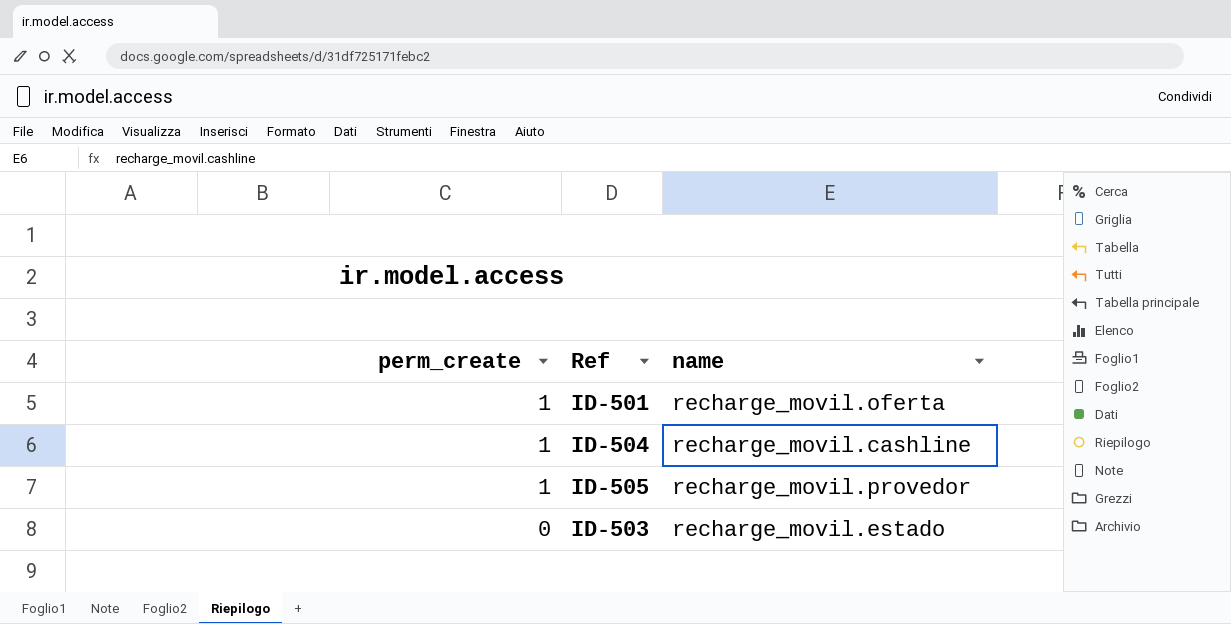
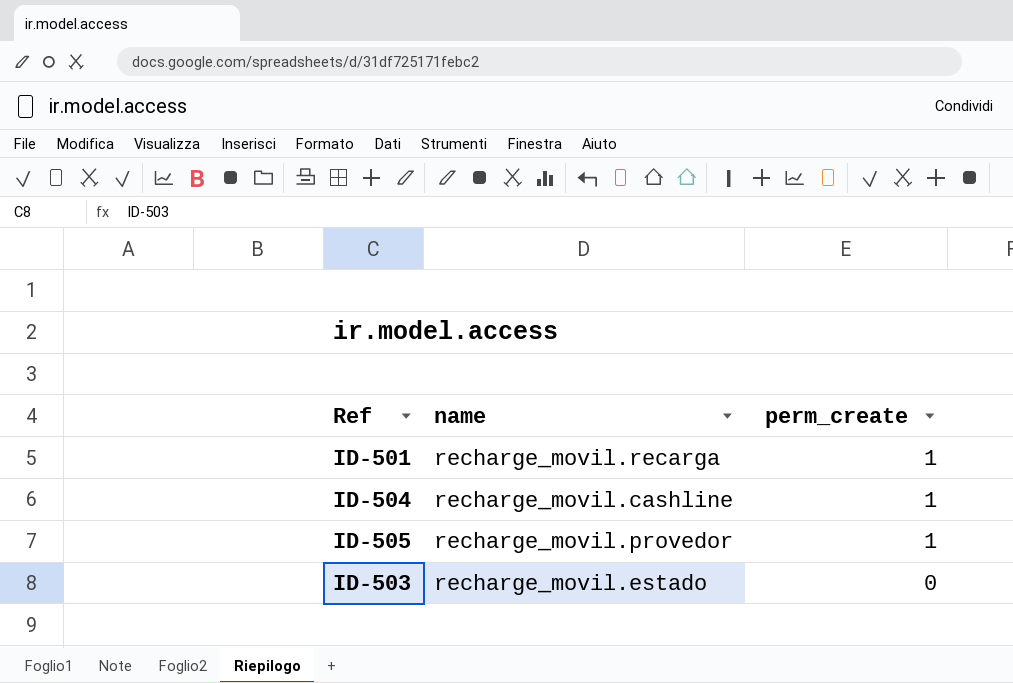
column perm_create | position: 1 -> 3
ID-501 | name: recharge_movil.oferta -> recharge_movil.recarga

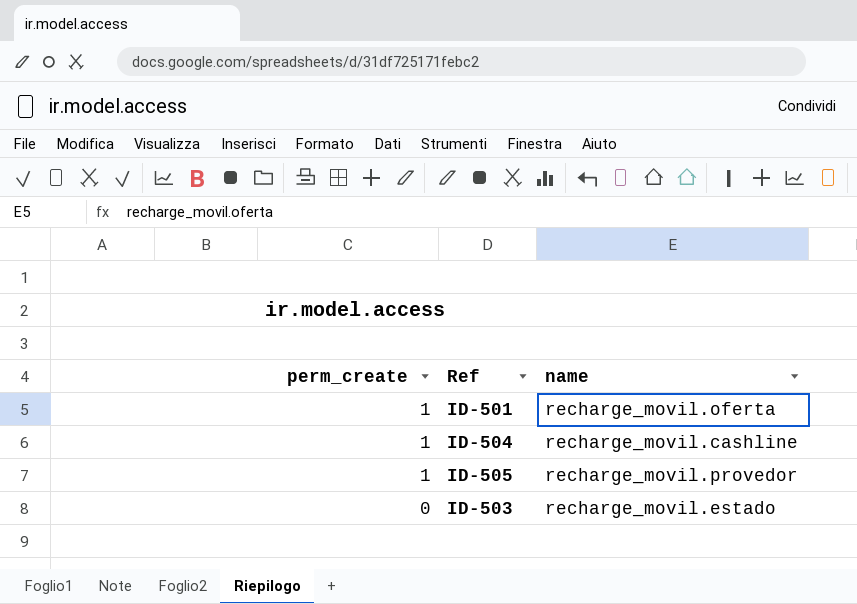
column perm_create | position: 3 -> 1
ID-501 | name: recharge_movil.recarga -> recharge_movil.oferta

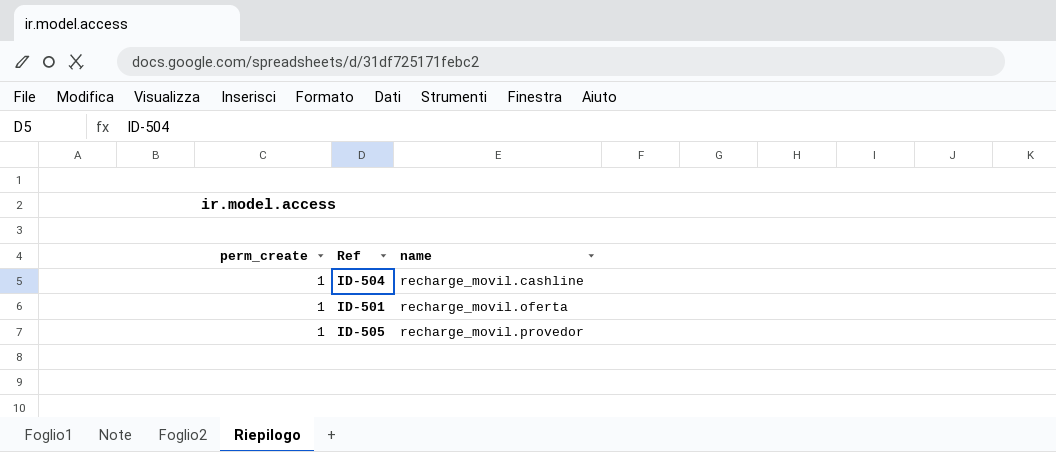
row order: perm_create descending -> name ascending
row ID-503: 0 | recharge_movil.estado -> none

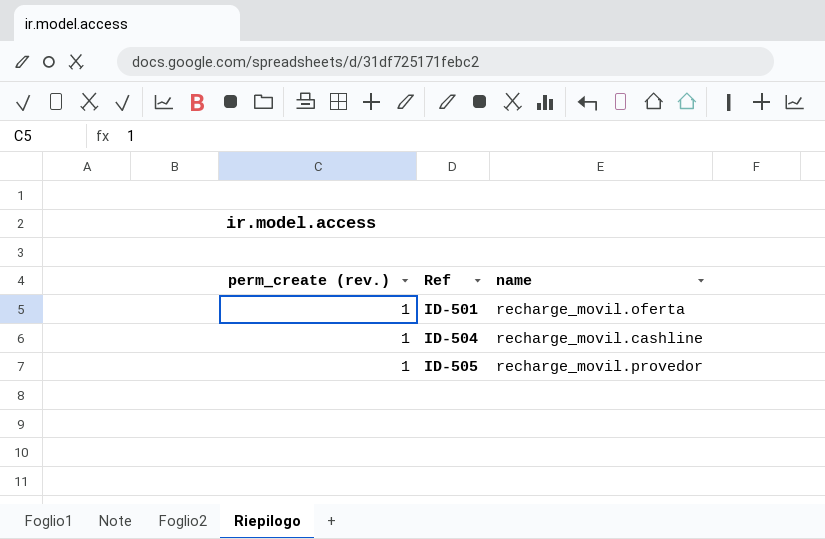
row order: name ascending -> Ref ascending
column name: perm_create -> perm_create (rev.)

